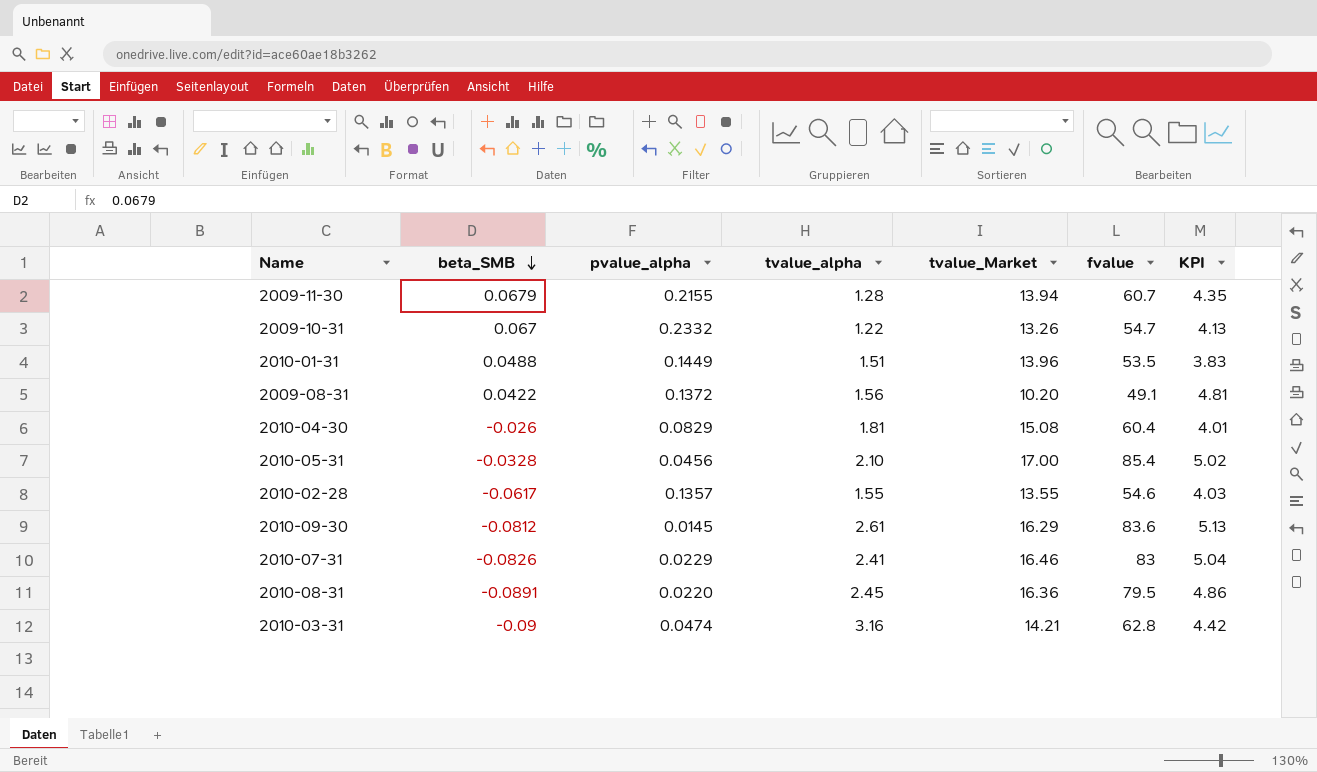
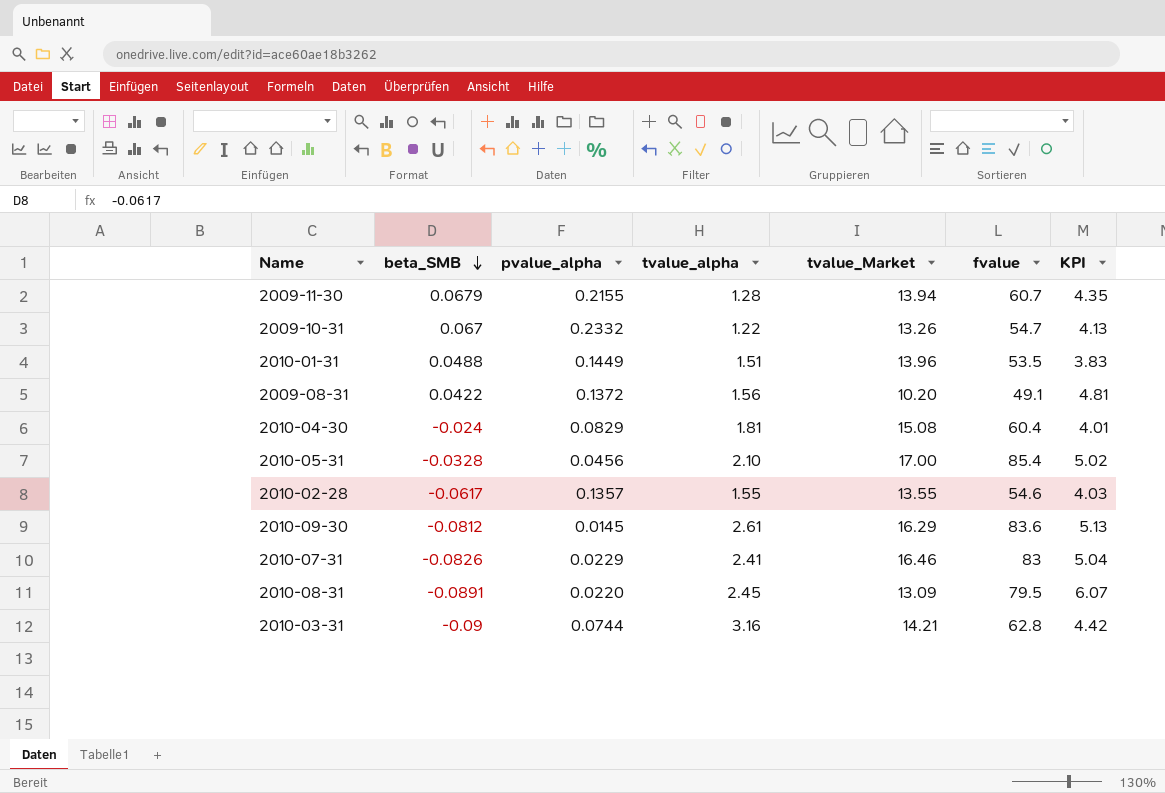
2010-04-30 | beta_SMB: -0.026 -> -0.024
2010-08-31 | tvalue_Market: 16.36 -> 13.09
2010-08-31 | KPI: 4.86 -> 6.07
2010-03-31 | pvalue_alpha: 0.0474 -> 0.0744

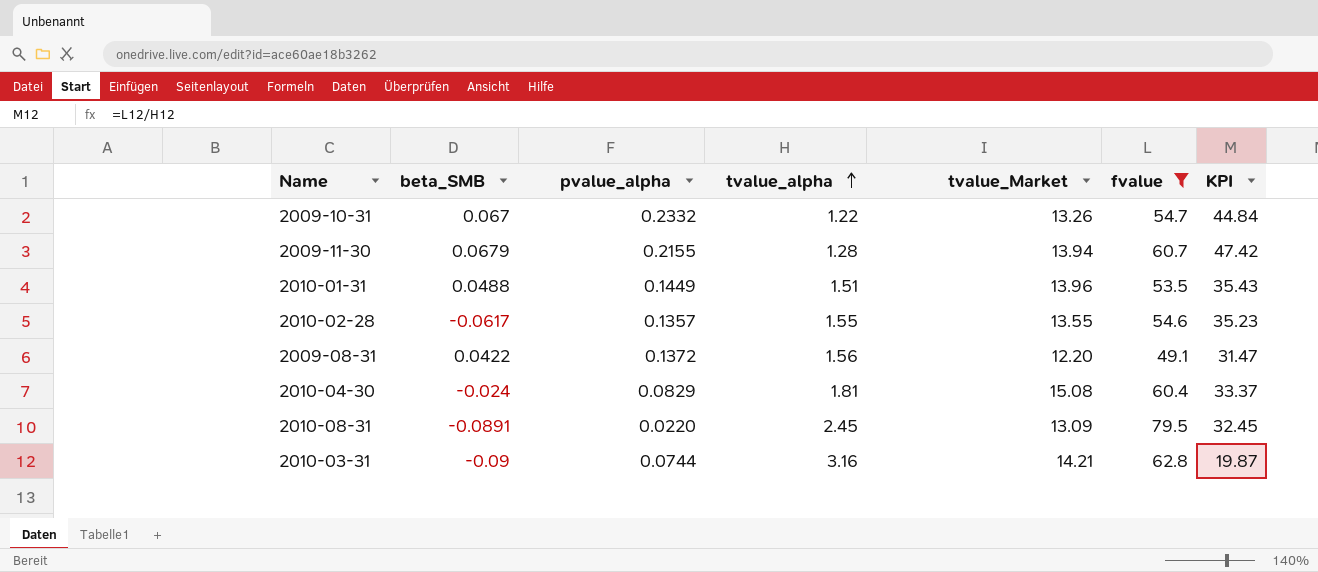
filter: none -> fvalue <= 79.5
row order: beta_SMB descending -> tvalue_alpha ascending
column KPI | formula: [fvalue] / [tvalue_Market] -> [fvalue] / [tvalue_alpha]
2009-08-31 | tvalue_Market: 10.20 -> 12.20

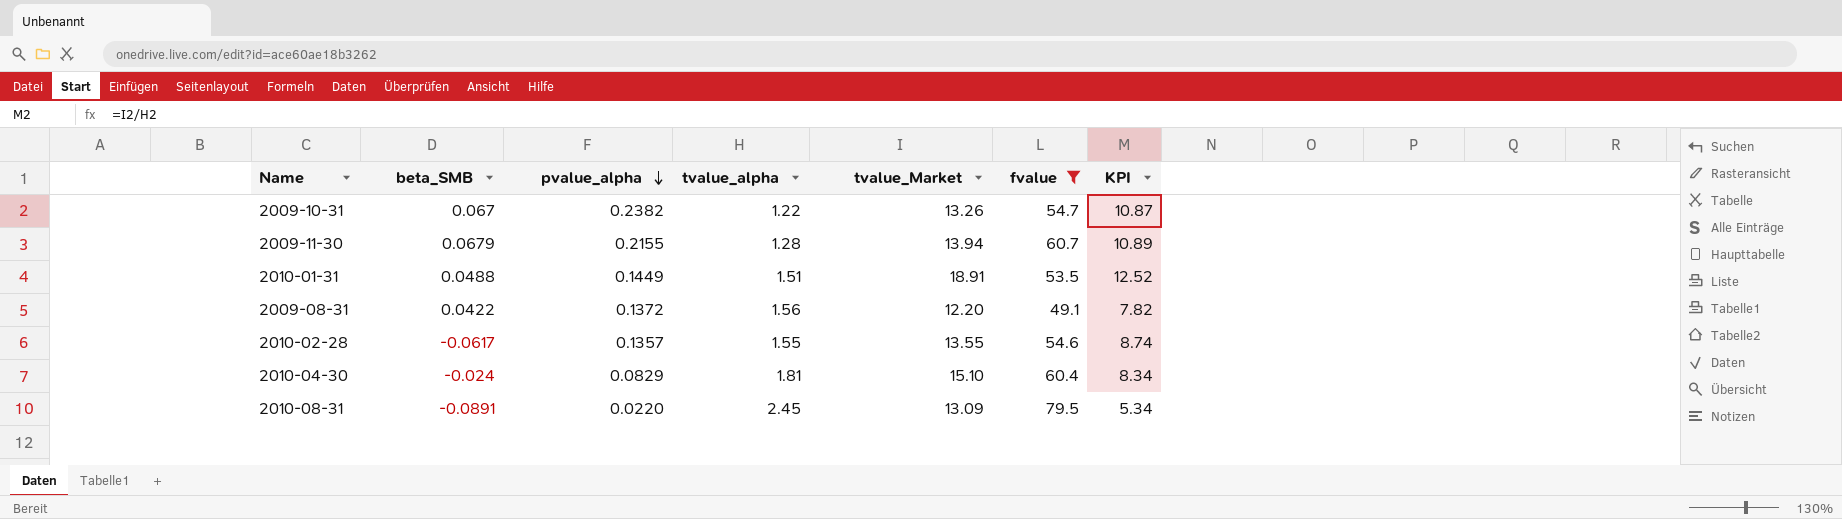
row order: tvalue_alpha ascending -> pvalue_alpha descending
column KPI | formula: [fvalue] / [tvalue_alpha] -> [tvalue_Market] / [tvalue_alpha]
row 2010-03-31: -0.09 | 0.0744 | 3.16 | 14.21 | 62.8 | 19.87 -> none
2009-10-31 | pvalue_alpha: 0.2332 -> 0.2382
2010-01-31 | tvalue_Market: 13.96 -> 18.91
2010-04-30 | tvalue_Market: 15.08 -> 15.10

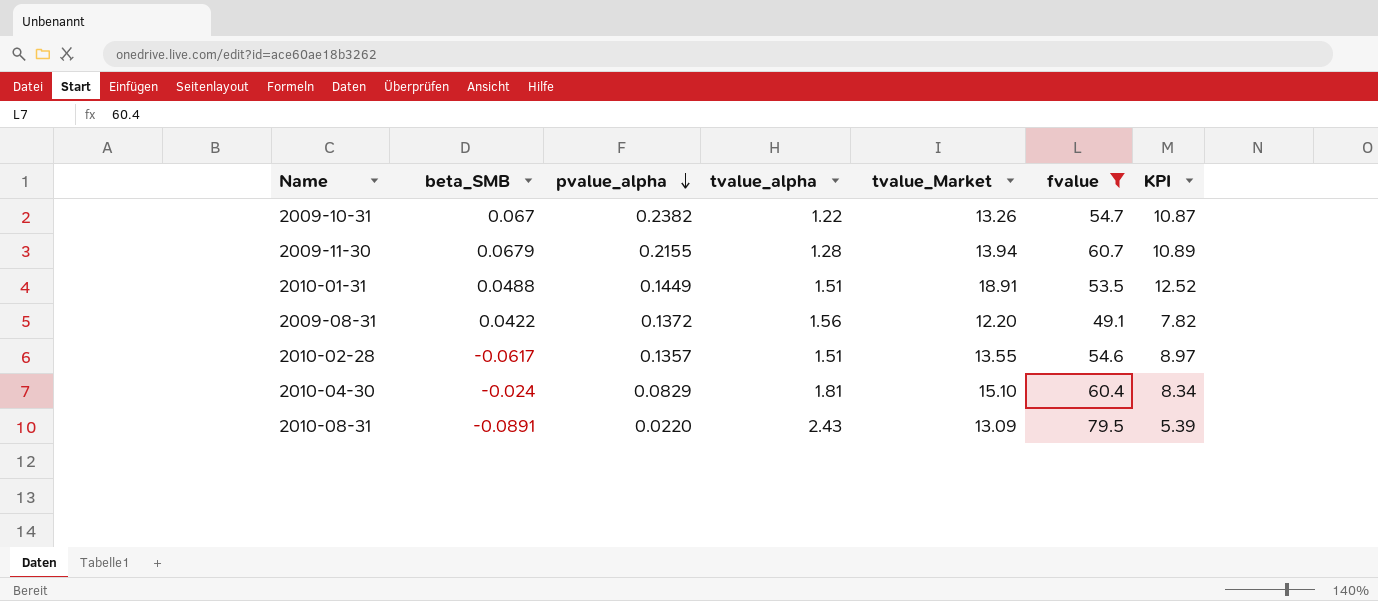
2010-02-28 | tvalue_alpha: 1.55 -> 1.51
2010-02-28 | KPI: 8.74 -> 8.97
2010-08-31 | tvalue_alpha: 2.45 -> 2.43
2010-08-31 | KPI: 5.34 -> 5.39

